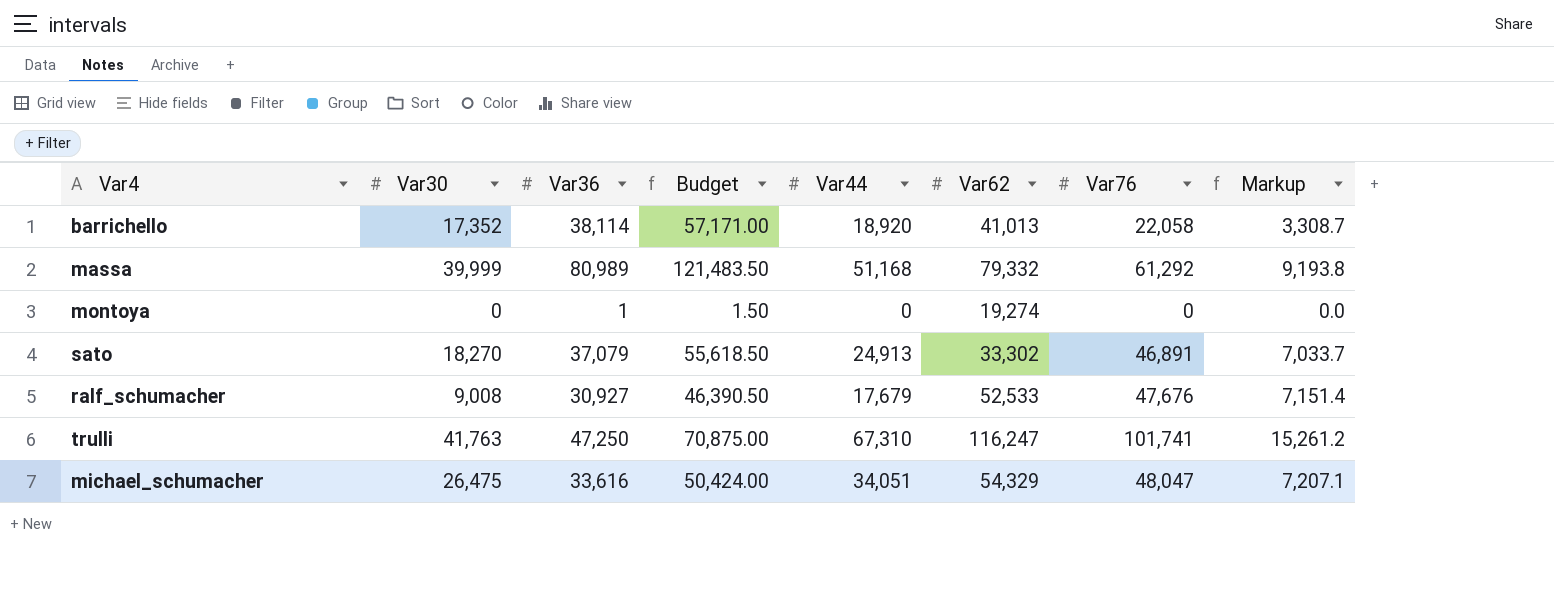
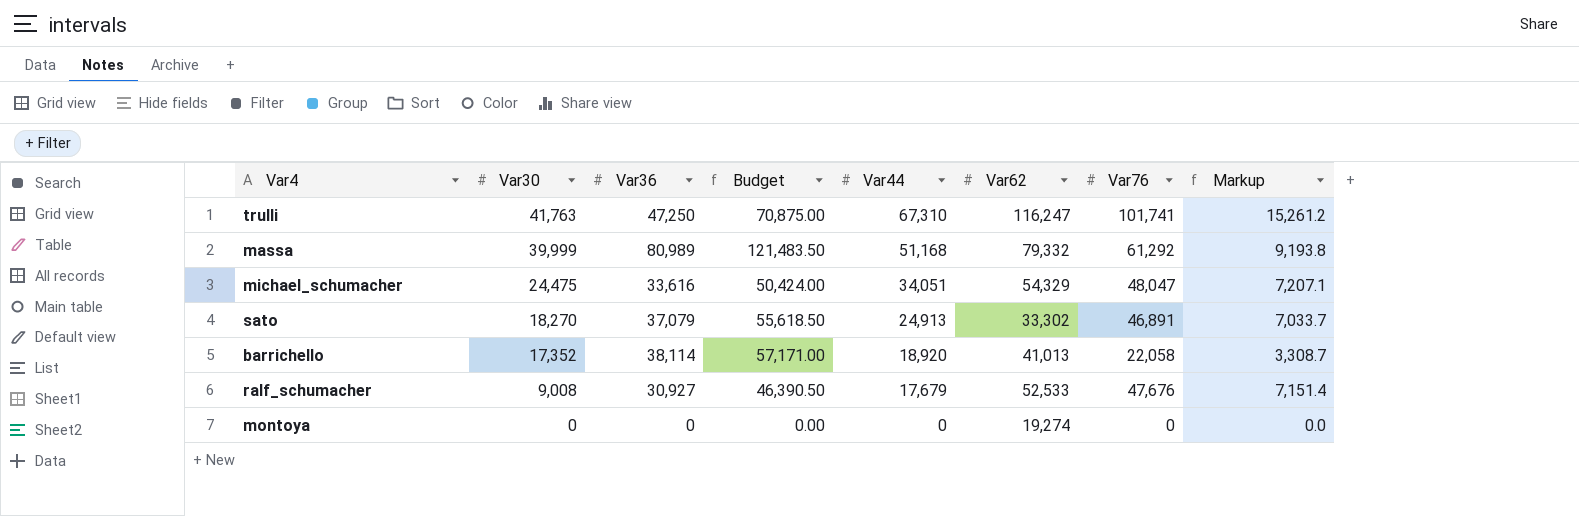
row order: none -> Var30 descending
michael_schumacher | Var30: 26,475 -> 24,475
montoya | Var36: 1 -> 0
montoya | Budget: 1.50 -> 0.00

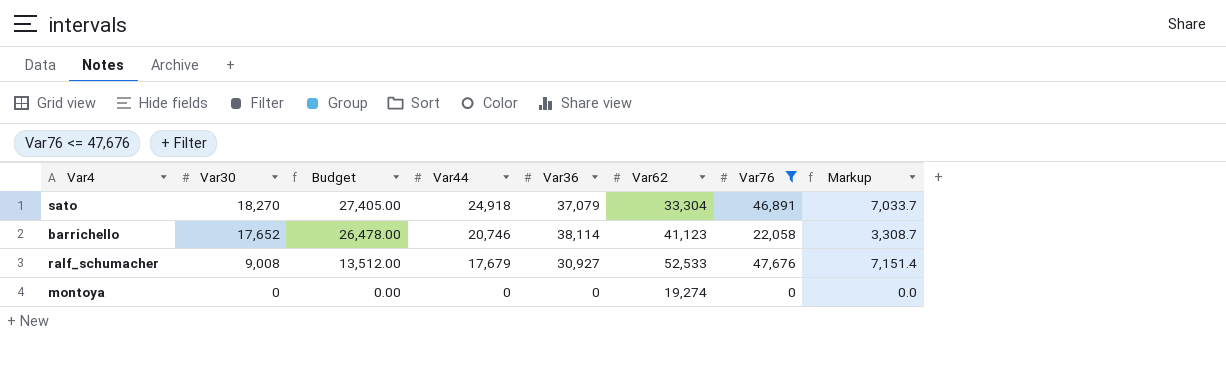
filter: none -> Var76 <= 47,676
column Budget | formula: [Var36] * 1.5 -> [Var30] * 1.5
column Var36 | position: 3 -> 5
sato | Var44: 24,913 -> 24,918
sato | Var62: 33,302 -> 33,304
barrichello | Var30: 17,352 -> 17,652
barrichello | Var44: 18,920 -> 20,746
barrichello | Var62: 41,013 -> 41,123

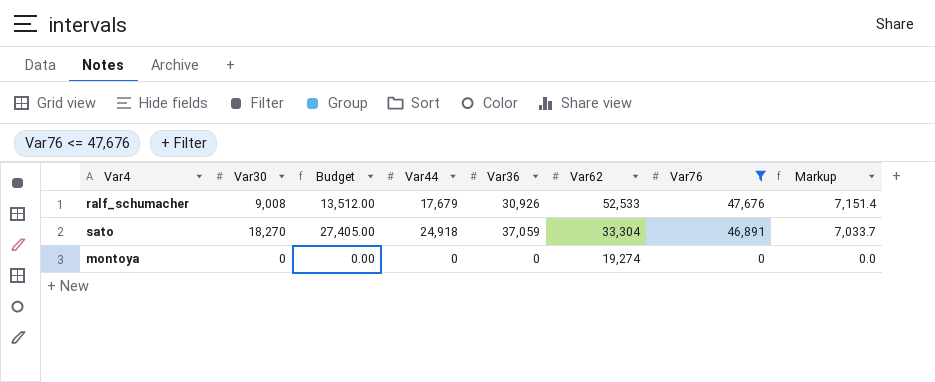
row order: Var30 descending -> Var62 descending
row barrichello: 17,652 | 26,478.00 | 20,746 | 38,114 | 41,123 | 22,058 | 3,308.7 -> none
ralf_schumacher | Var36: 30,927 -> 30,926
sato | Var36: 37,079 -> 37,059

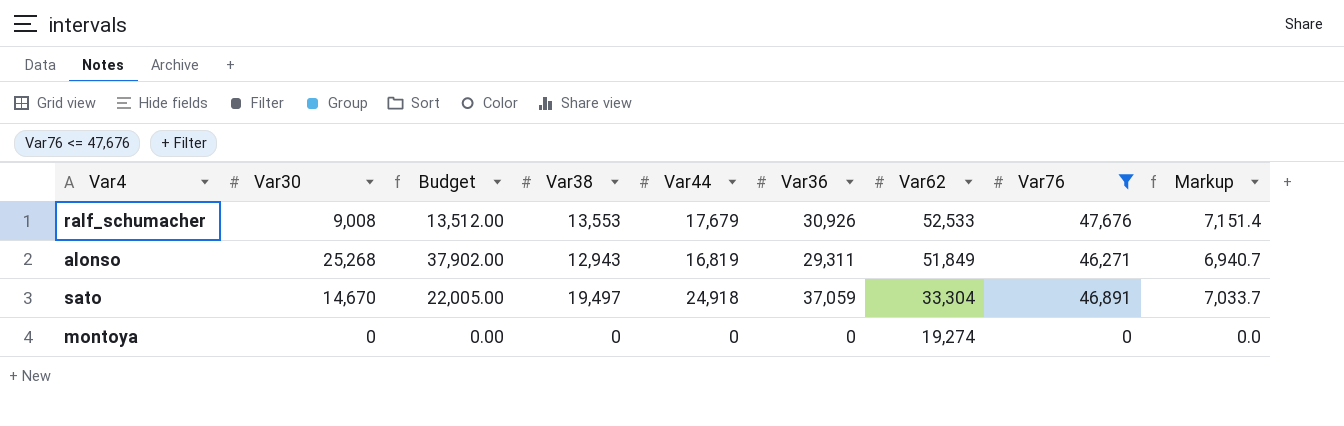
column Var38 | position: none -> 4
row alonso: none -> 25,268 | 37,902.00 | 12,943 | 16,819 | 29,311 | 51,849 | 46,271 | 6,940.7
sato | Var30: 18,270 -> 14,670
sato | Budget: 27,405.00 -> 22,005.00

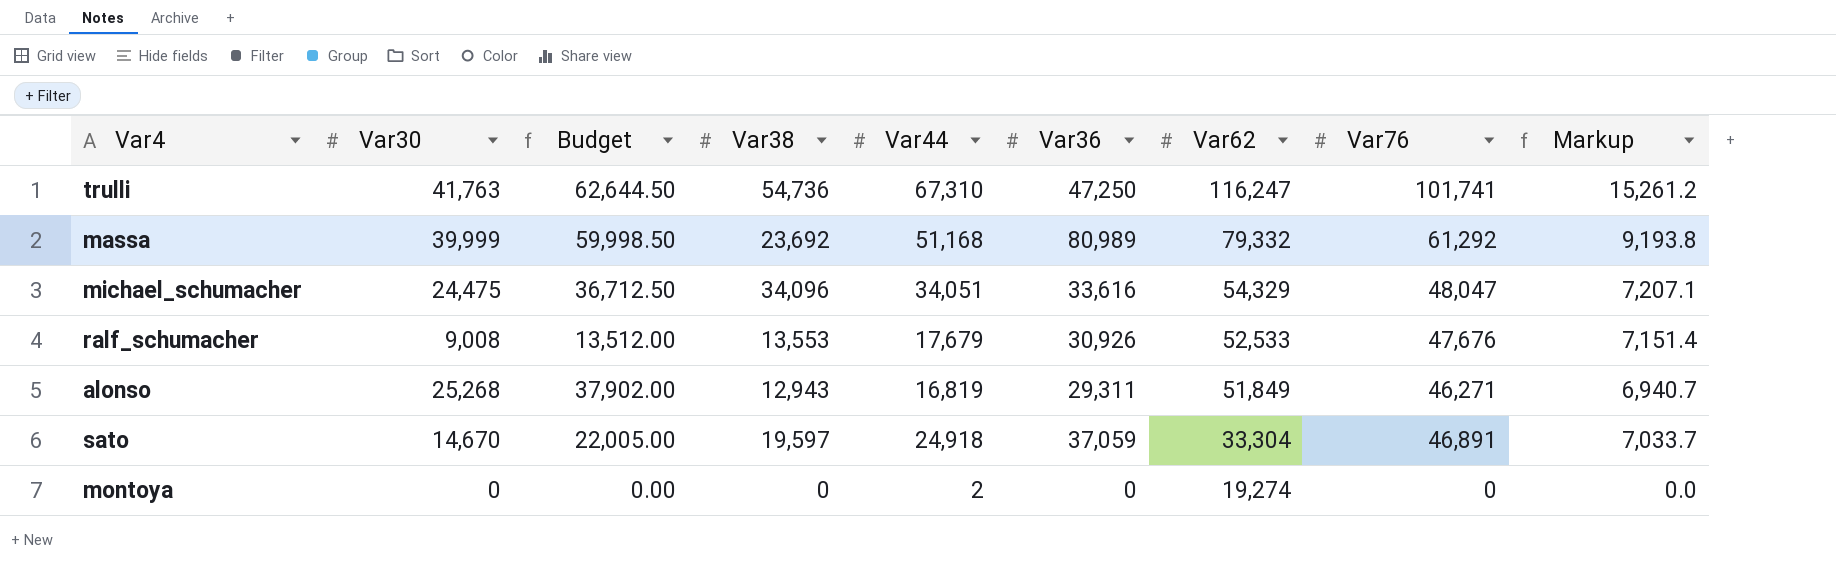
filter: Var76 <= 47,676 -> none
sato | Var38: 19,497 -> 19,597
montoya | Var44: 0 -> 2

